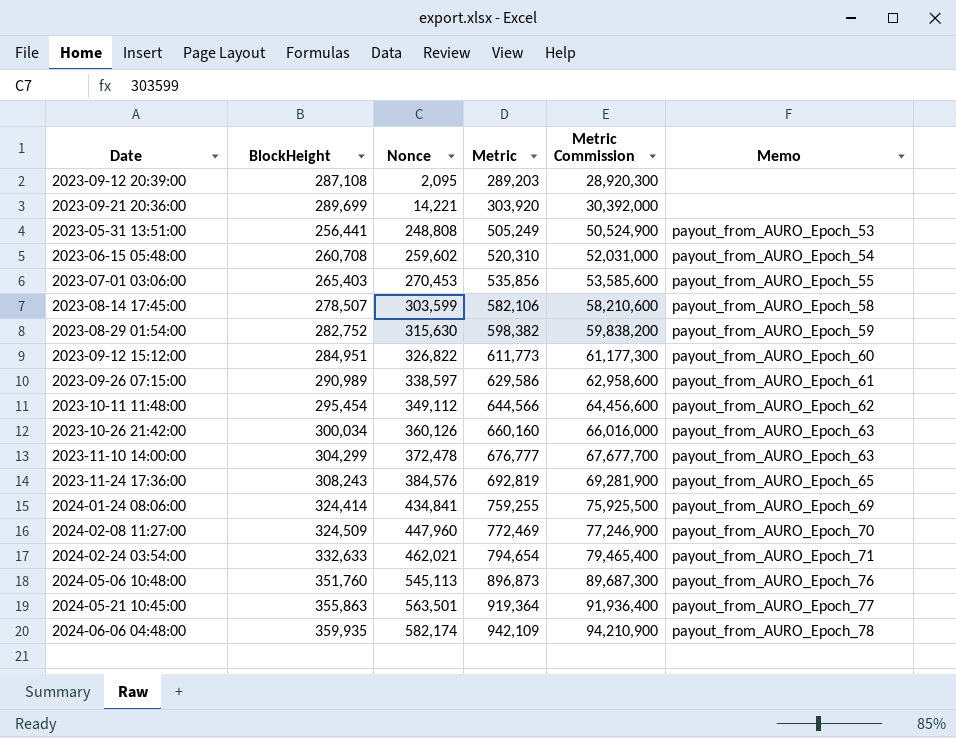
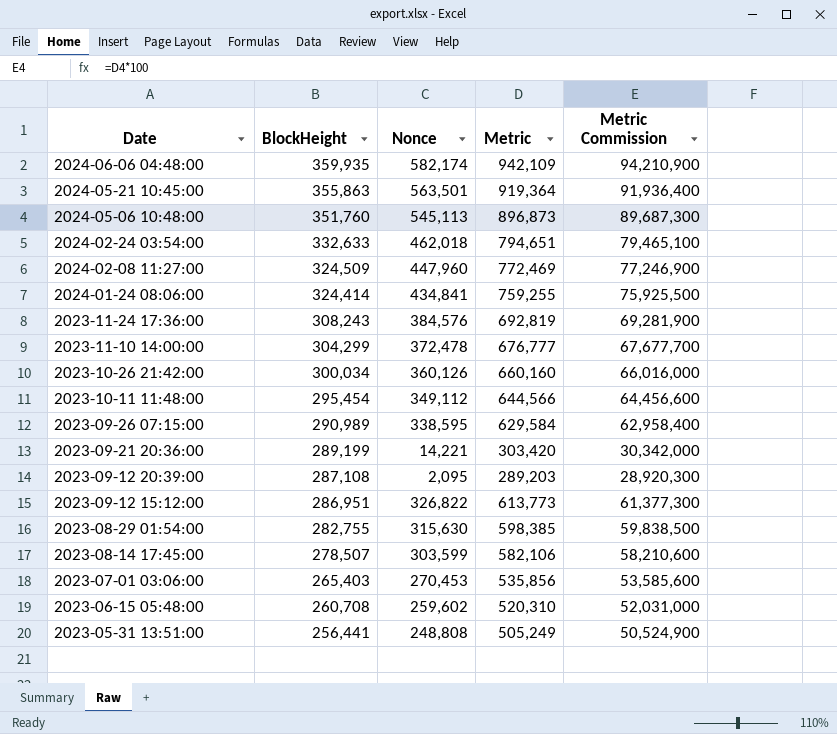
row order: Nonce ascending -> Date descending
column Memo | position: 6 -> none
2024-02-24 03:54:00 | Nonce: 462,021 -> 462,018
2024-02-24 03:54:00 | Metric: 794,654 -> 794,651
2024-02-24 03:54:00 | Metric Commission: 79,465,400 -> 79,465,100
2023-09-26 07:15:00 | Nonce: 338,597 -> 338,595
2023-09-26 07:15:00 | Metric: 629,586 -> 629,584
2023-09-26 07:15:00 | Metric Commission: 62,958,600 -> 62,958,400
2023-09-21 20:36:00 | BlockHeight: 289,699 -> 289,199
2023-09-21 20:36:00 | Metric: 303,920 -> 303,420
2023-09-21 20:36:00 | Metric Commission: 30,392,000 -> 30,342,000
2023-09-12 15:12:00 | BlockHeight: 284,951 -> 286,951
2023-09-12 15:12:00 | Metric: 611,773 -> 613,773
2023-09-12 15:12:00 | Metric Commission: 61,177,300 -> 61,377,300
2023-08-29 01:54:00 | BlockHeight: 282,752 -> 282,755
2023-08-29 01:54:00 | Metric: 598,382 -> 598,385
2023-08-29 01:54:00 | Metric Commission: 59,838,200 -> 59,838,500

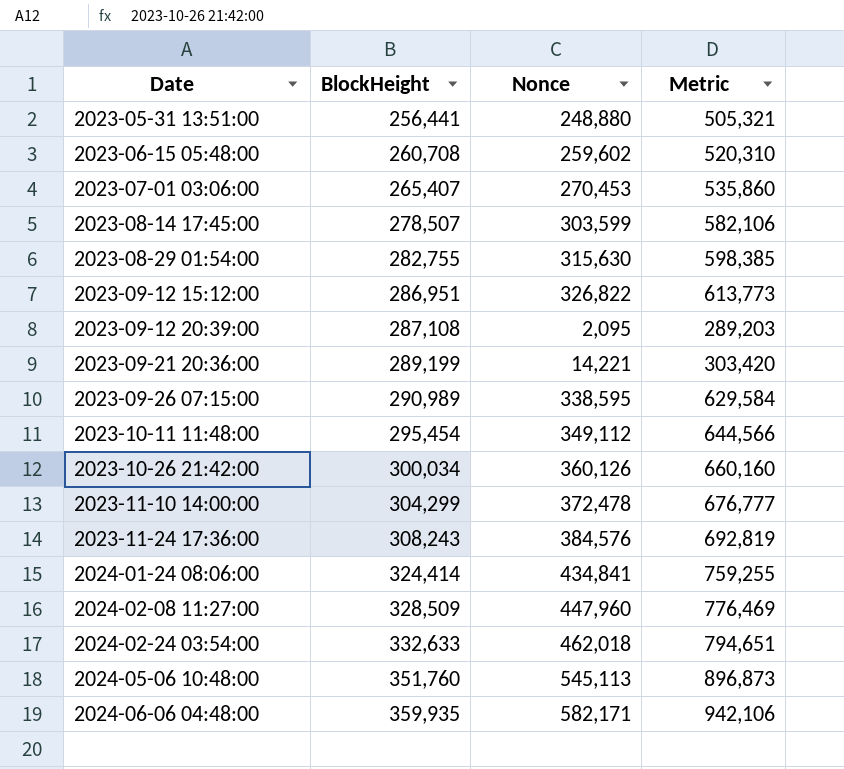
row order: Date descending -> Date ascending
column Metric Commission | formula: [Metric] * 100 -> none
row 2024-05-21 10:45:00: 355,863 | 563,501 | 919,364 | 91,936,400 -> none
2023-05-31 13:51:00 | Nonce: 248,808 -> 248,880
2023-05-31 13:51:00 | Metric: 505,249 -> 505,321
2023-07-01 03:06:00 | BlockHeight: 265,403 -> 265,407
2023-07-01 03:06:00 | Metric: 535,856 -> 535,860
2024-02-08 11:27:00 | BlockHeight: 324,509 -> 328,509
2024-02-08 11:27:00 | Metric: 772,469 -> 776,469
2024-06-06 04:48:00 | Nonce: 582,174 -> 582,171
2024-06-06 04:48:00 | Metric: 942,109 -> 942,106

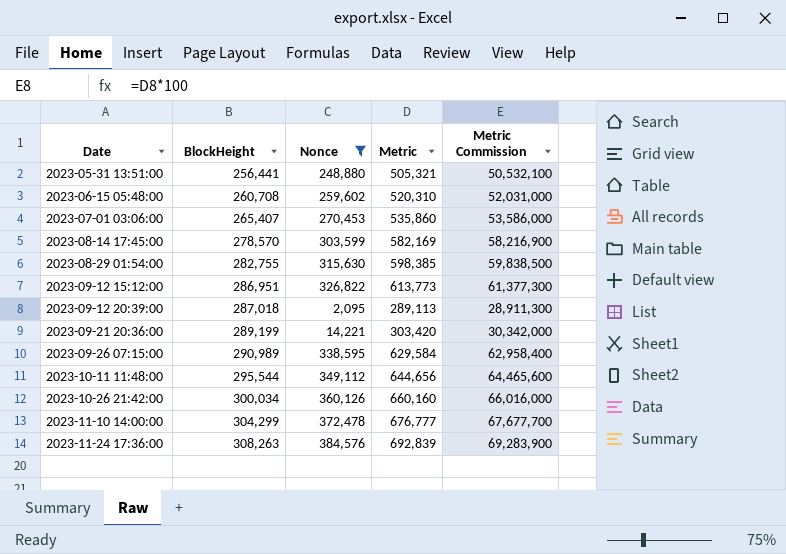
filter: none -> Nonce <= 384,576
column Metric Commission | formula: none -> [Metric] * 100
2023-08-14 17:45:00 | BlockHeight: 278,507 -> 278,570
2023-08-14 17:45:00 | Metric: 582,106 -> 582,169
2023-09-12 20:39:00 | BlockHeight: 287,108 -> 287,018
2023-09-12 20:39:00 | Metric: 289,203 -> 289,113
2023-10-11 11:48:00 | BlockHeight: 295,454 -> 295,544
2023-10-11 11:48:00 | Metric: 644,566 -> 644,656
2023-11-24 17:36:00 | BlockHeight: 308,243 -> 308,263
2023-11-24 17:36:00 | Metric: 692,819 -> 692,839

